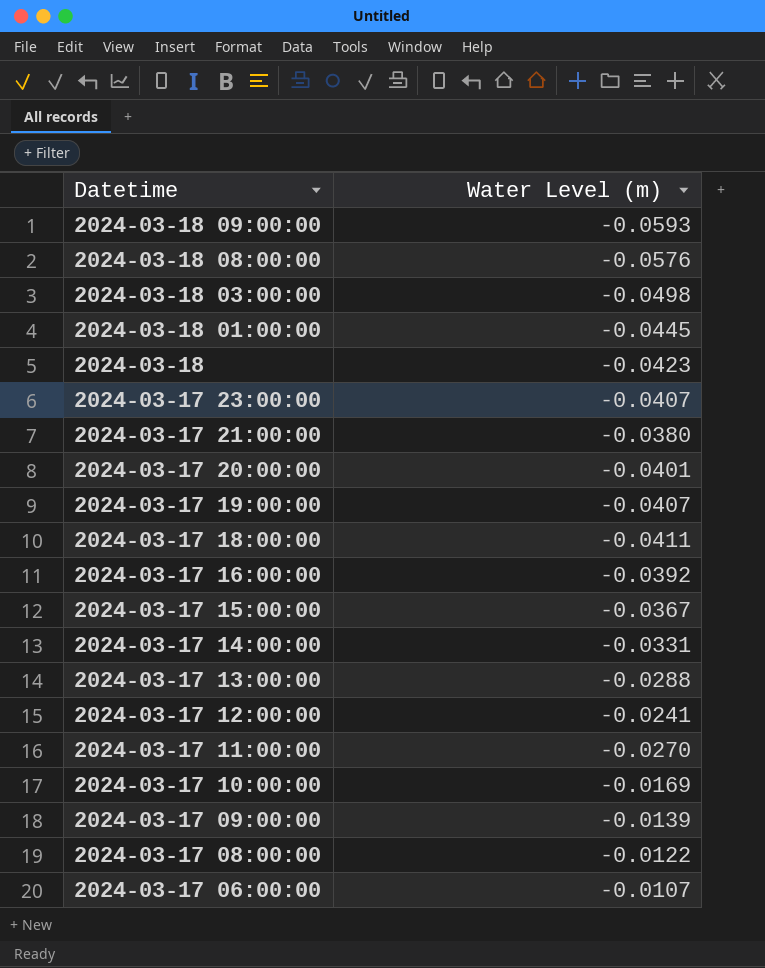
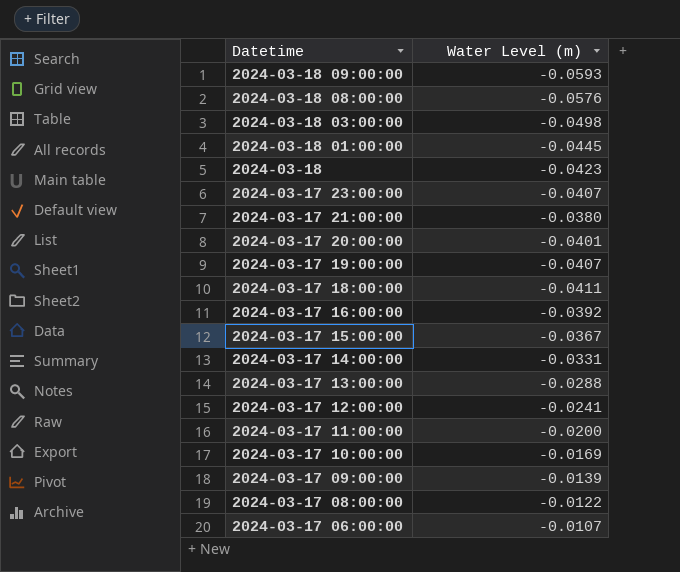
2024-03-17 11:00:00 | Water Level (m): -0.0270 -> -0.0200

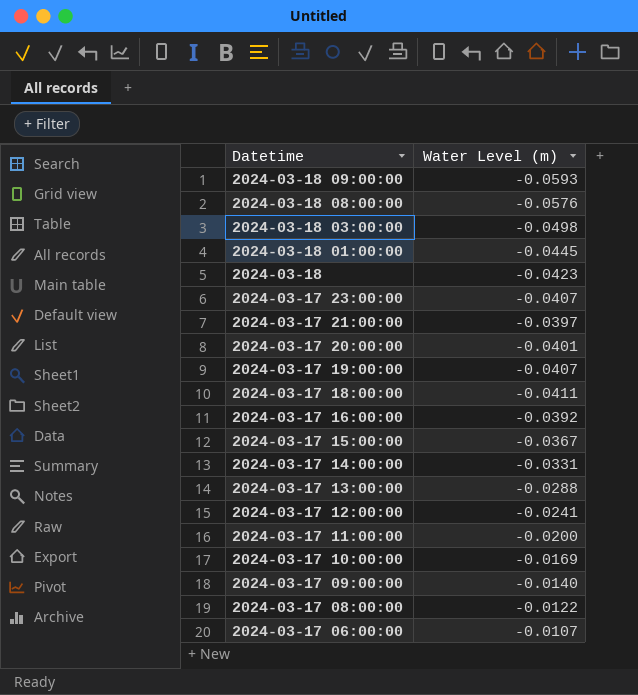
2024-03-17 21:00:00 | Water Level (m): -0.0380 -> -0.0397
2024-03-17 09:00:00 | Water Level (m): -0.0139 -> -0.0140

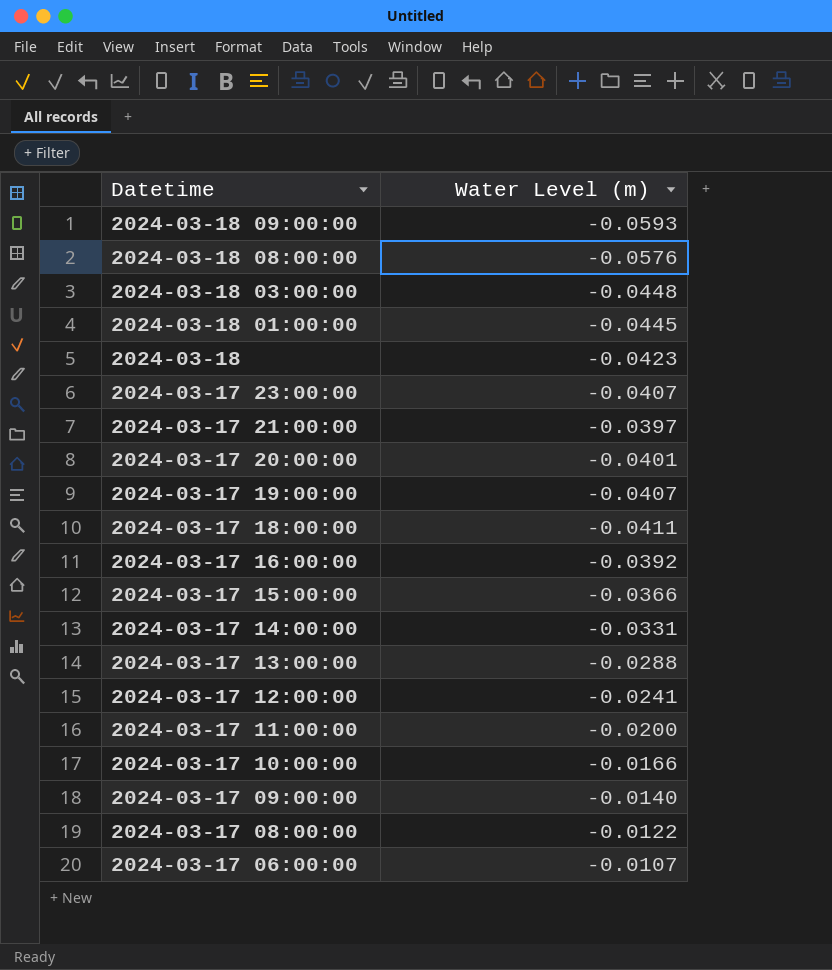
2024-03-18 03:00:00 | Water Level (m): -0.0498 -> -0.0448
2024-03-17 15:00:00 | Water Level (m): -0.0367 -> -0.0366
2024-03-17 10:00:00 | Water Level (m): -0.0169 -> -0.0166

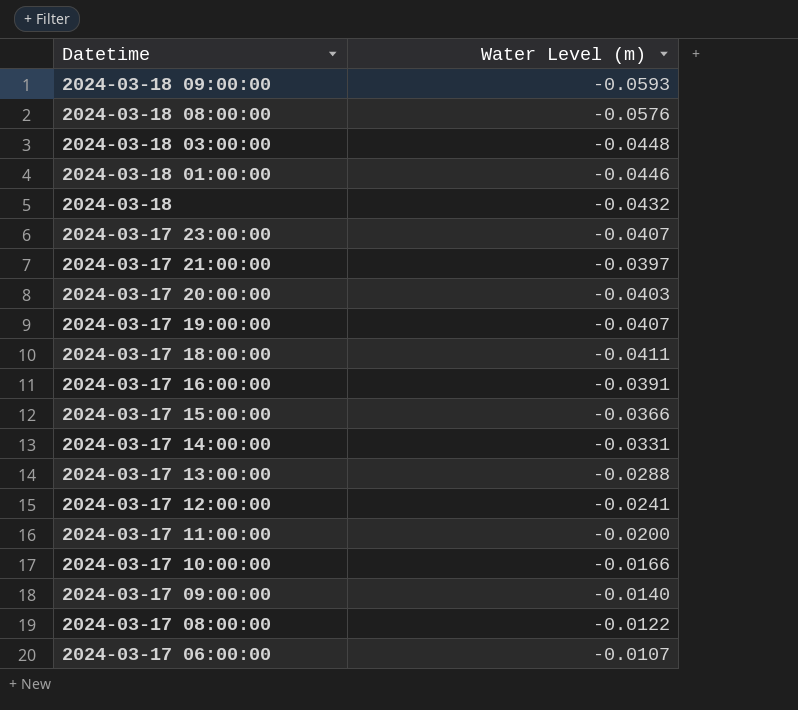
2024-03-18 01:00:00 | Water Level (m): -0.0445 -> -0.0446
2024-03-18 | Water Level (m): -0.0423 -> -0.0432
2024-03-17 20:00:00 | Water Level (m): -0.0401 -> -0.0403
2024-03-17 16:00:00 | Water Level (m): -0.0392 -> -0.0391

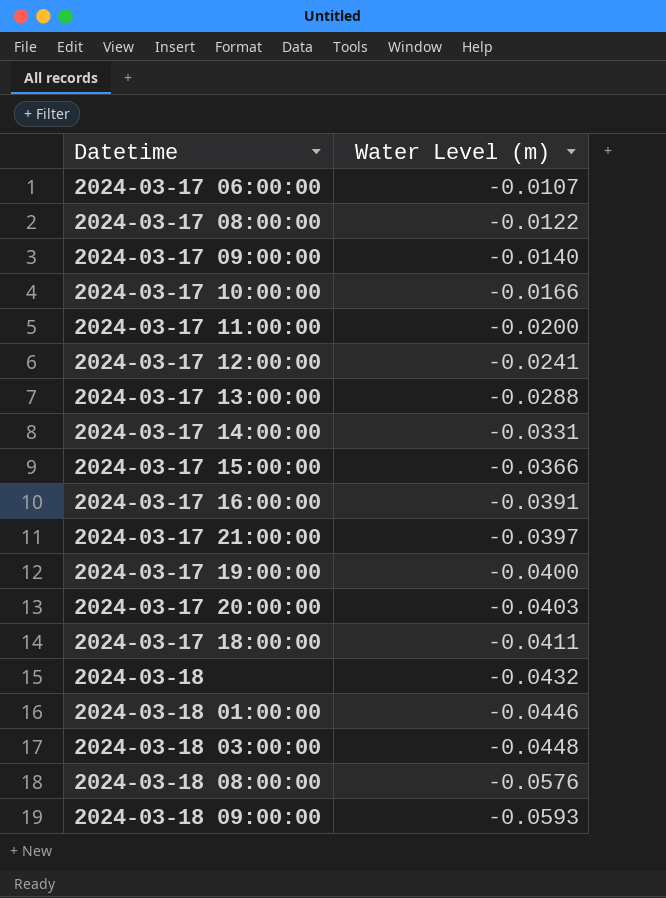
row order: Datetime descending -> Water Level (m) descending
row 2024-03-17 23:00:00: -0.0407 -> none
2024-03-17 19:00:00 | Water Level (m): -0.0407 -> -0.0400

